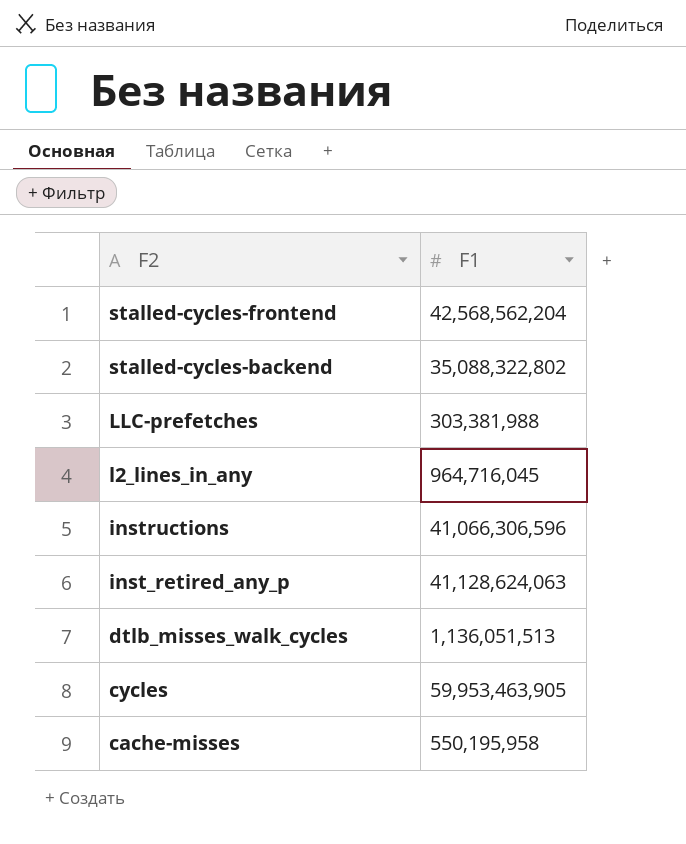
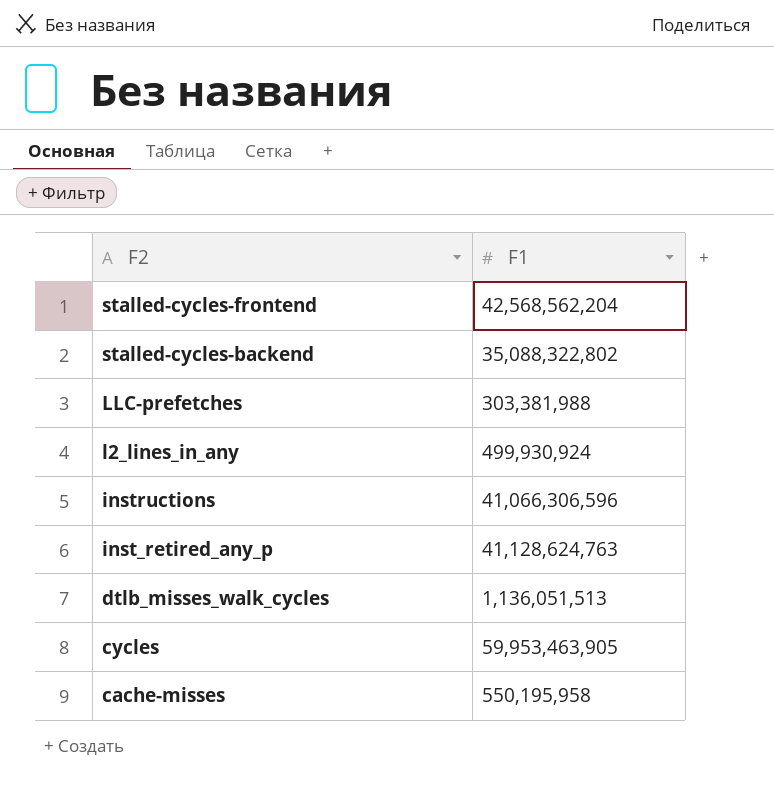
l2_lines_in_any | F1: 964,716,045 -> 499,930,924
inst_retired_any_p | F1: 41,128,624,063 -> 41,128,624,763

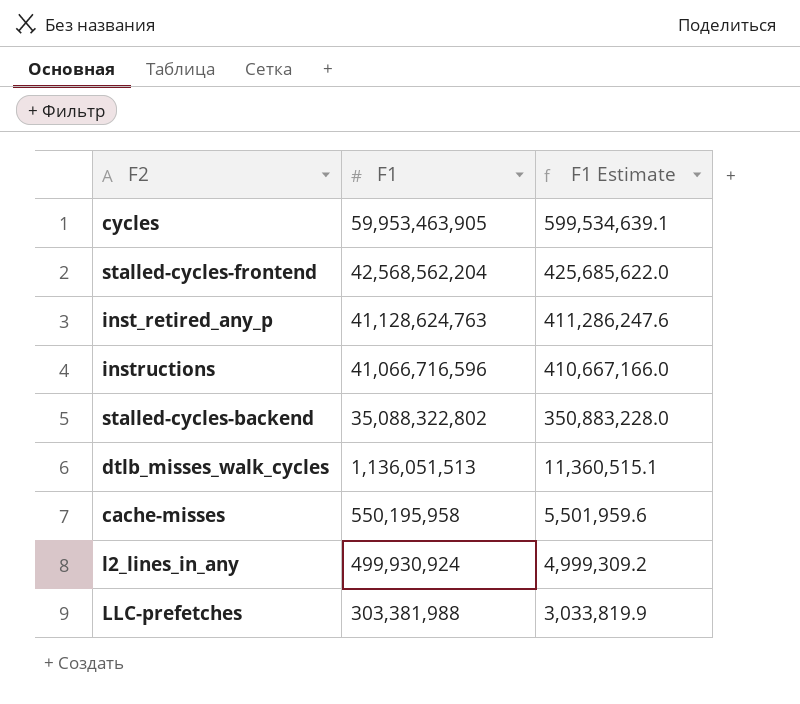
row order: F2 descending -> F1 descending
column F1 Estimate | formula: none -> [F1] * 0.01
instructions | F1: 41,066,306,596 -> 41,066,716,596

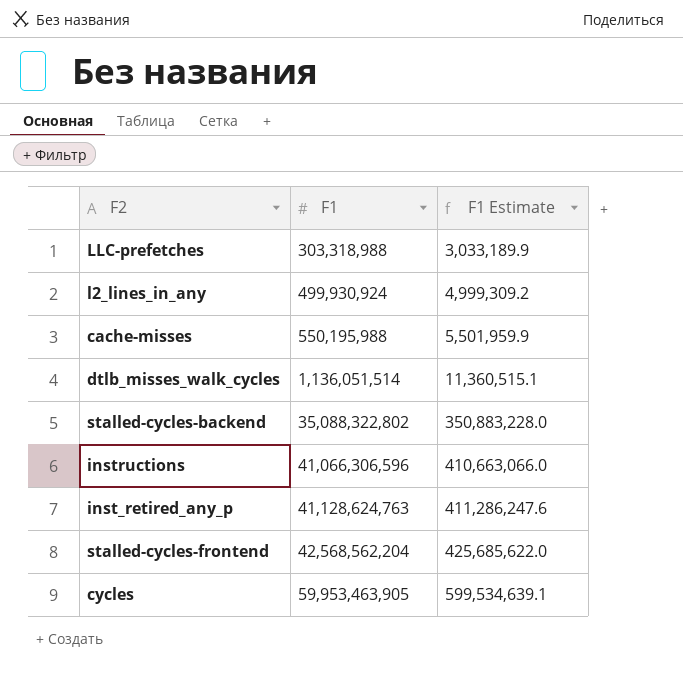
row order: F1 descending -> F1 ascending
LLC-prefetches | F1: 303,381,988 -> 303,318,988
LLC-prefetches | F1 Estimate: 3,033,819.9 -> 3,033,189.9
cache-misses | F1: 550,195,958 -> 550,195,988
cache-misses | F1 Estimate: 5,501,959.6 -> 5,501,959.9
dtlb_misses_walk_cycles | F1: 1,136,051,513 -> 1,136,051,514
instructions | F1: 41,066,716,596 -> 41,066,306,596
instructions | F1 Estimate: 410,667,166.0 -> 410,663,066.0

